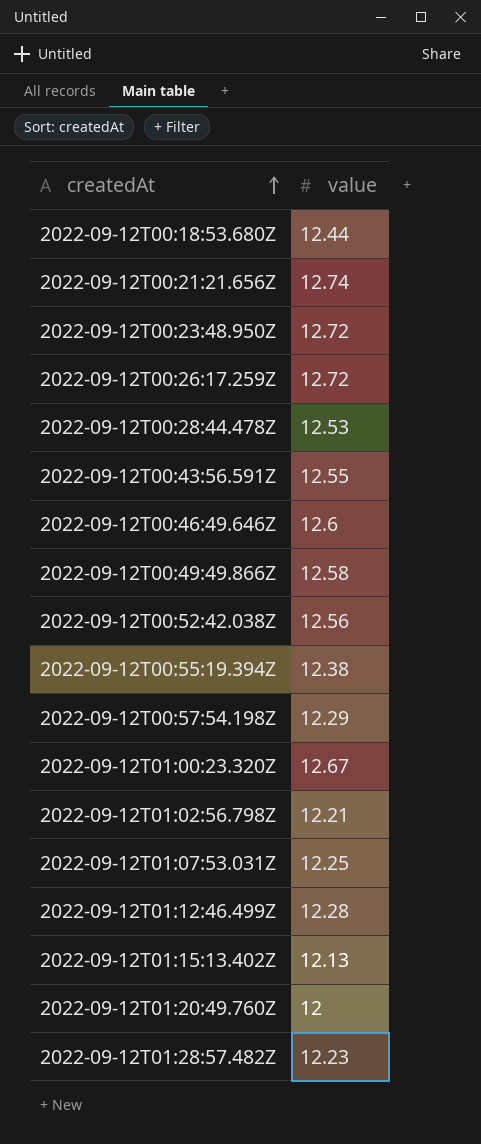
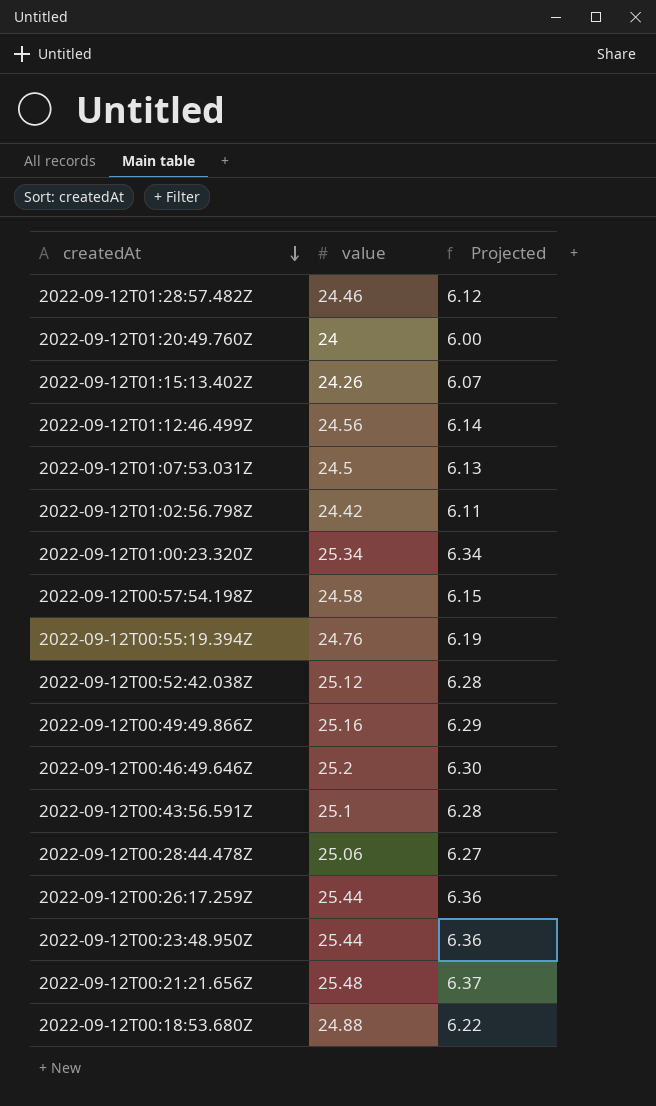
row order: createdAt ascending -> createdAt descending
column Projected | formula: none -> [value] * 0.25
2022-09-12T01:28:57.482Z | value: 12.23 -> 24.46
2022-09-12T01:20:49.760Z | value: 12 -> 24
2022-09-12T01:15:13.402Z | value: 12.13 -> 24.26
2022-09-12T01:12:46.499Z | value: 12.28 -> 24.56
2022-09-12T01:07:53.031Z | value: 12.25 -> 24.5
2022-09-12T01:02:56.798Z | value: 12.21 -> 24.42
2022-09-12T01:00:23.320Z | value: 12.67 -> 25.34
2022-09-12T00:57:54.198Z | value: 12.29 -> 24.58
2022-09-12T00:55:19.394Z | value: 12.38 -> 24.76
2022-09-12T00:52:42.038Z | value: 12.56 -> 25.12
2022-09-12T00:49:49.866Z | value: 12.58 -> 25.16
2022-09-12T00:46:49.646Z | value: 12.6 -> 25.2
2022-09-12T00:43:56.591Z | value: 12.55 -> 25.1
2022-09-12T00:28:44.478Z | value: 12.53 -> 25.06
2022-09-12T00:26:17.259Z | value: 12.72 -> 25.44
2022-09-12T00:23:48.950Z | value: 12.72 -> 25.44
2022-09-12T00:21:21.656Z | value: 12.74 -> 25.48
2022-09-12T00:18:53.680Z | value: 12.44 -> 24.88

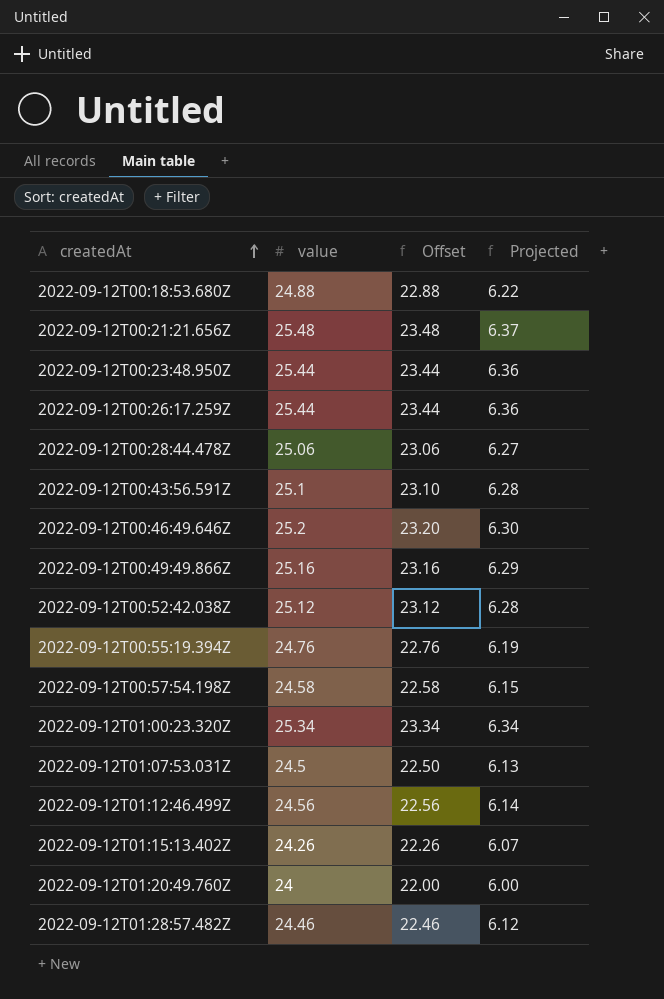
row order: createdAt descending -> createdAt ascending
column Offset | formula: none -> [value] - 2
row 2022-09-12T01:02:56.798Z: 24.42 | 6.11 -> none

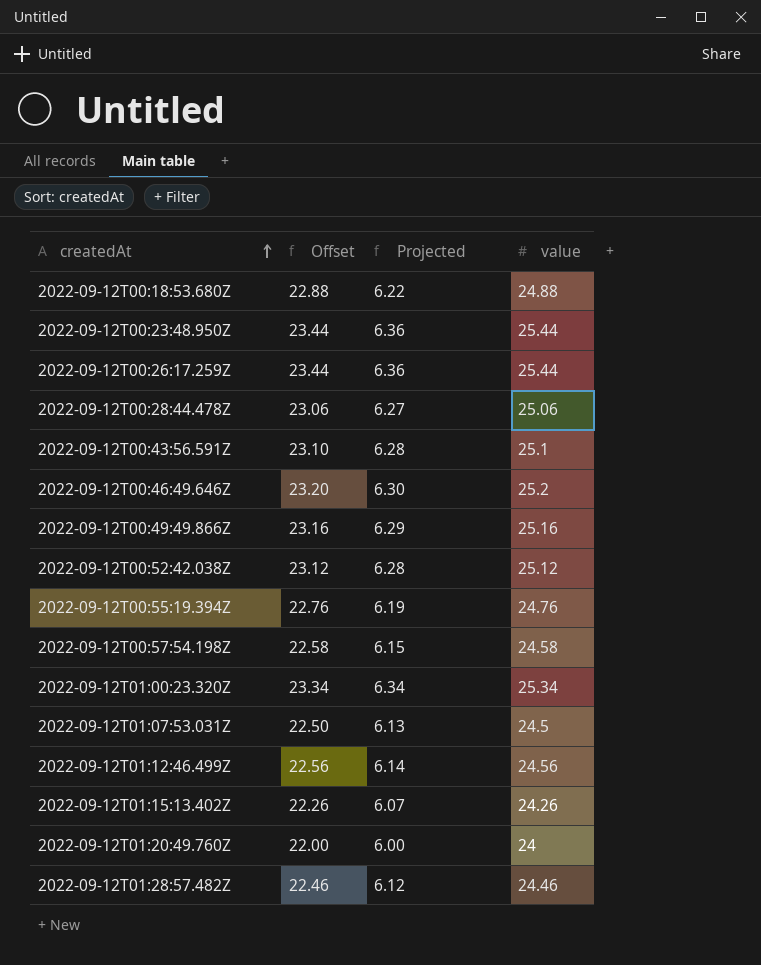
column value | position: 2 -> 4
row 2022-09-12T00:21:21.656Z: 25.48 | 23.48 | 6.37 -> none

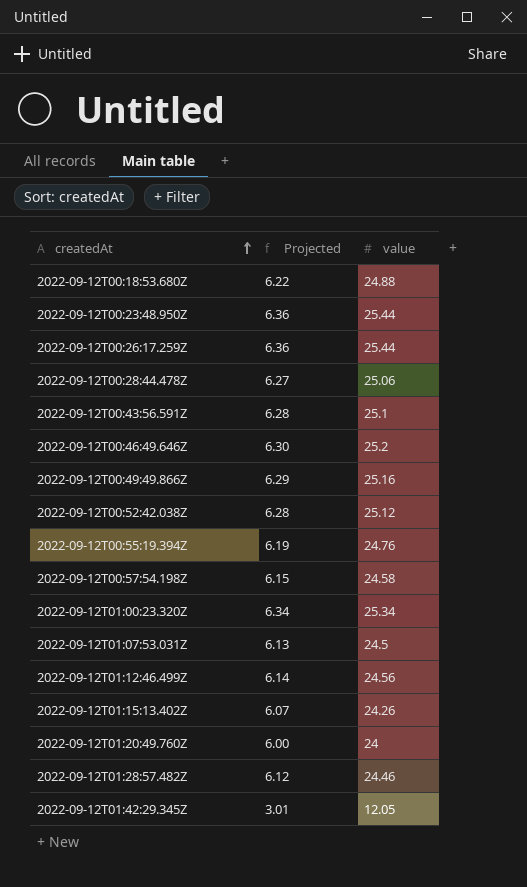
column Offset | formula: [value] - 2 -> none
row 2022-09-12T01:42:29.345Z: none -> 3.01 | 12.05

